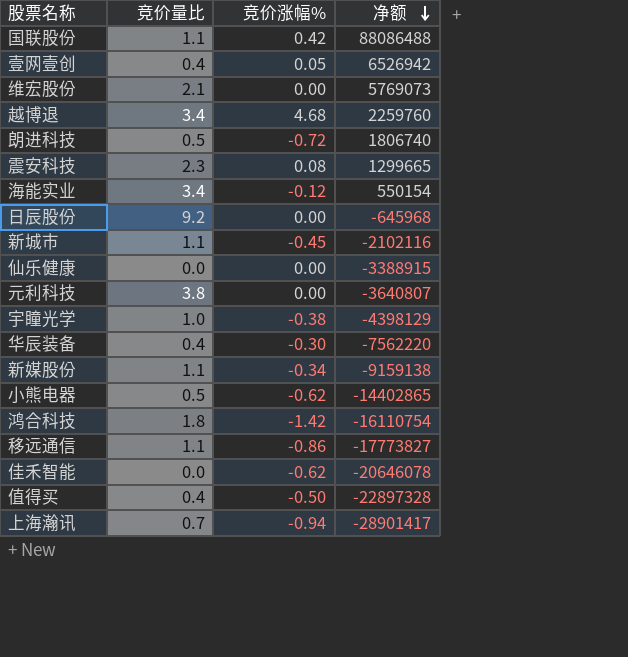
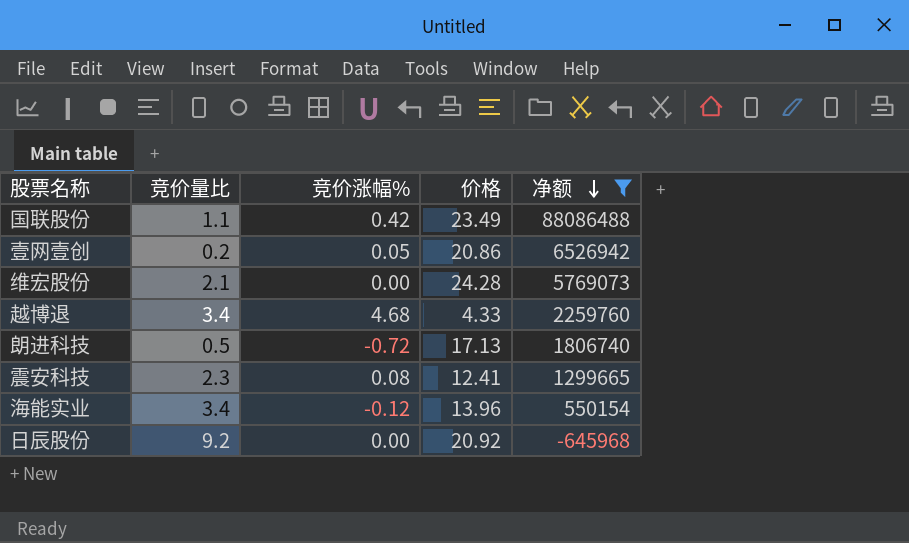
filter: none -> 净额 >= -645968
column 价格 | position: none -> 4
壹网壹创 | 竞价量比: 0.4 -> 0.2

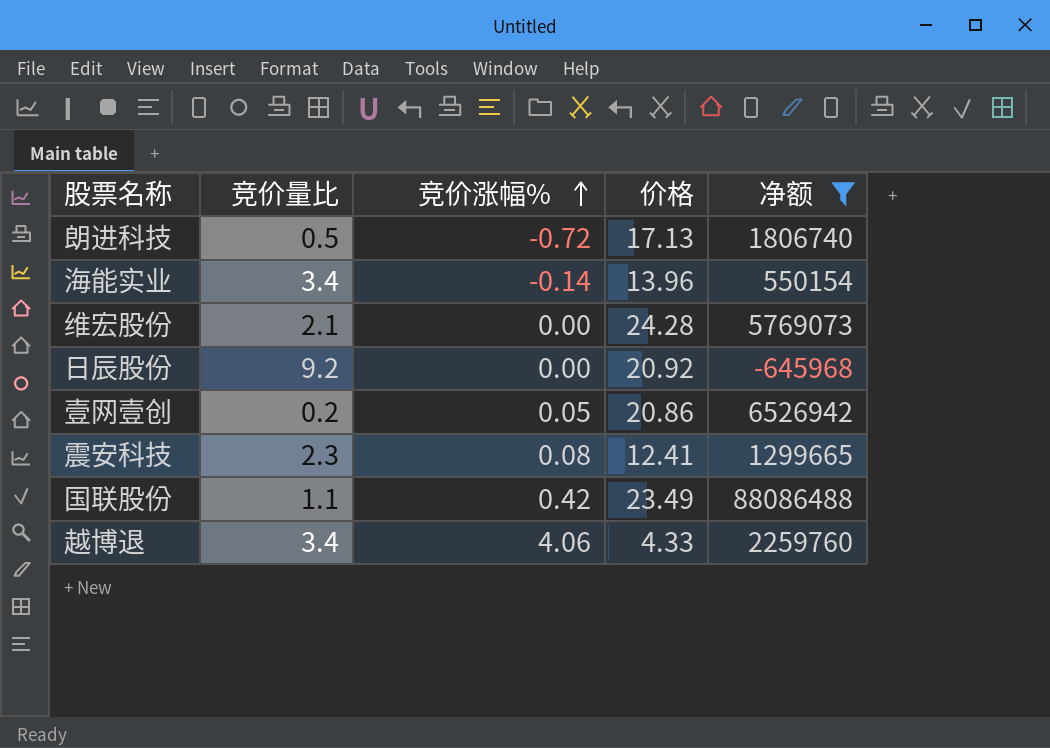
row order: 净额 descending -> 竞价涨幅% ascending
海能实业 | 竞价涨幅%: -0.12 -> -0.14
越博退 | 竞价涨幅%: 4.68 -> 4.06

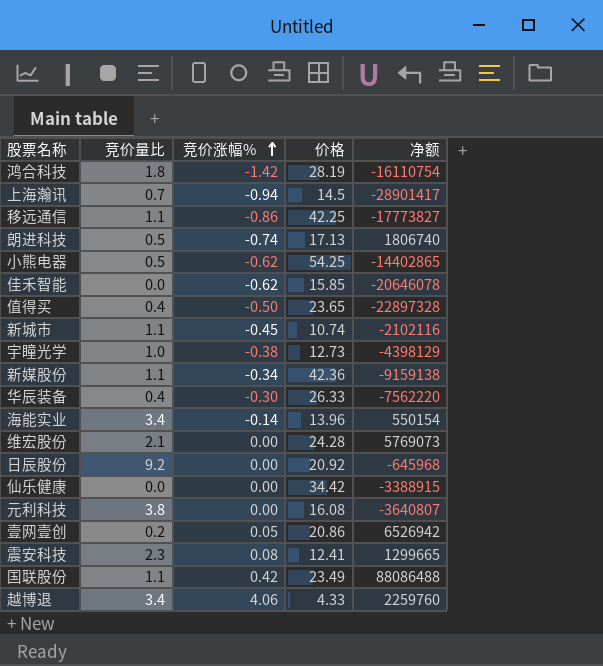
filter: 净额 >= -645968 -> none
朗进科技 | 竞价涨幅%: -0.72 -> -0.74

